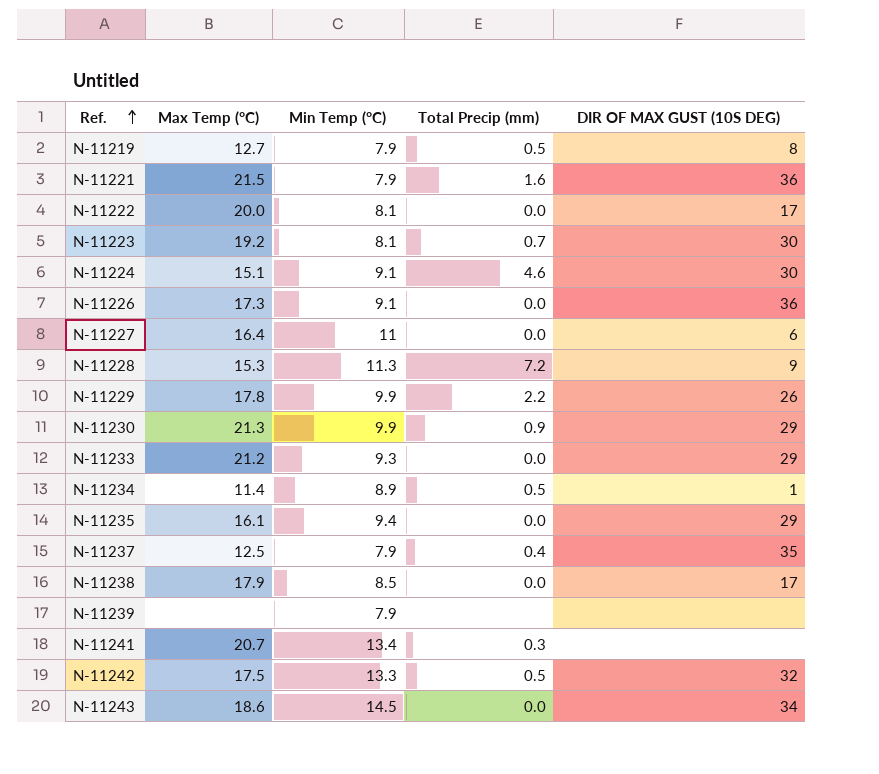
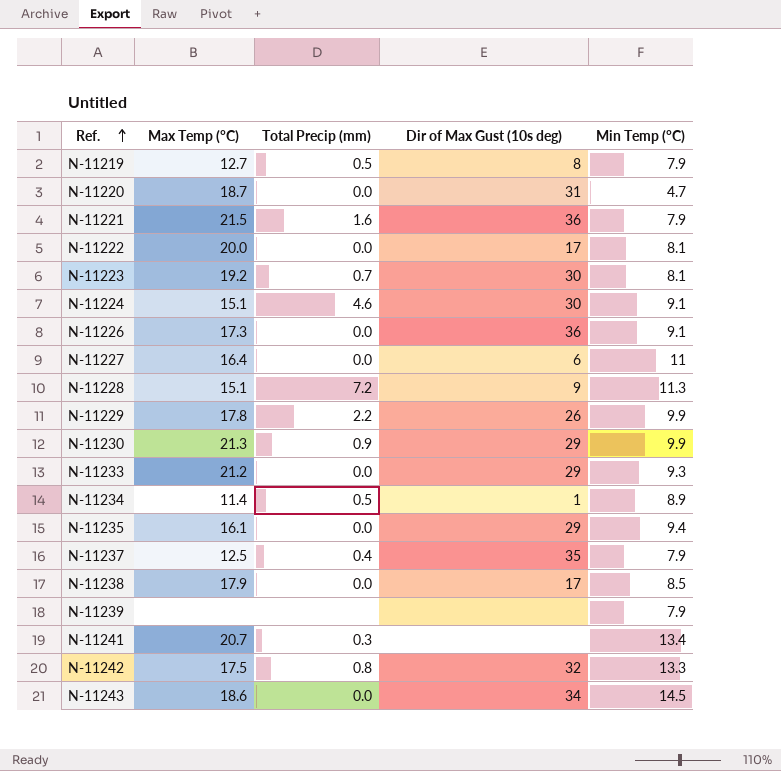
column name: DIR OF MAX GUST (10S DEG) -> Dir of Max Gust (10s deg)
column Min Temp (°C) | position: 3 -> 5
row N-11220: none -> 18.7 | 0.0 | 31 | 4.7
N-11228 | Max Temp (°C): 15.3 -> 15.1
N-11242 | Total Precip (mm): 0.5 -> 0.8

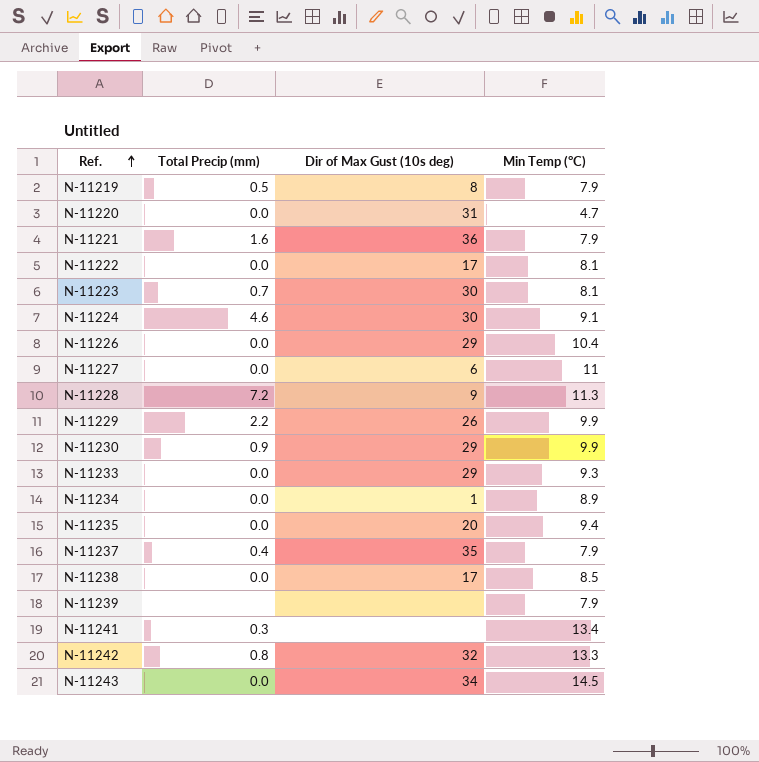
column Max Temp (°C) | position: 2 -> none
N-11226 | Dir of Max Gust (10s deg): 36 -> 29
N-11226 | Min Temp (°C): 9.1 -> 10.4
N-11234 | Total Precip (mm): 0.5 -> 0.0
N-11235 | Dir of Max Gust (10s deg): 29 -> 20

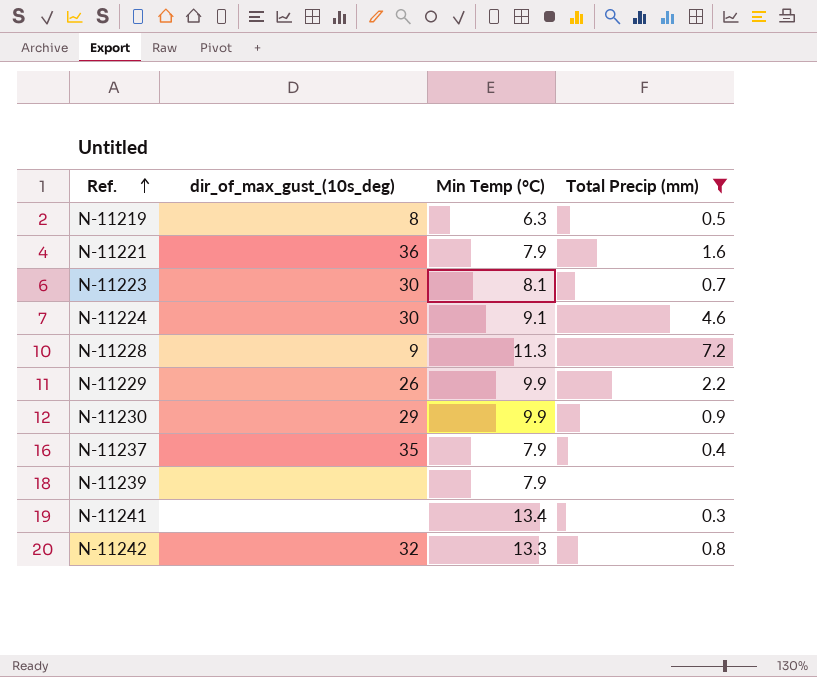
filter: none -> Total Precip (mm) != 0.0
column name: Dir of Max Gust (10s deg) -> dir_of_max_gust_(10s_deg)
column Total Precip (mm) | position: 2 -> 4
N-11219 | Min Temp (°C): 7.9 -> 6.3

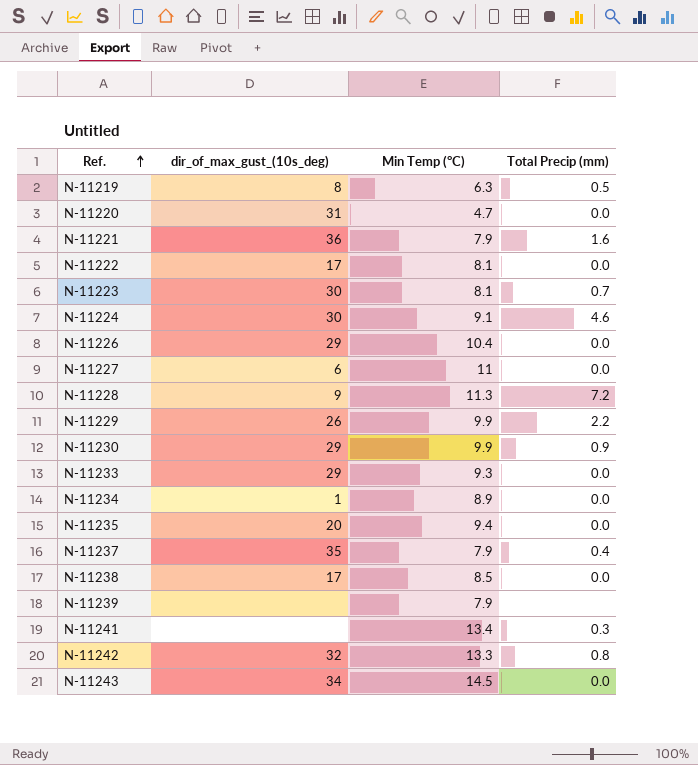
filter: Total Precip (mm) != 0.0 -> none

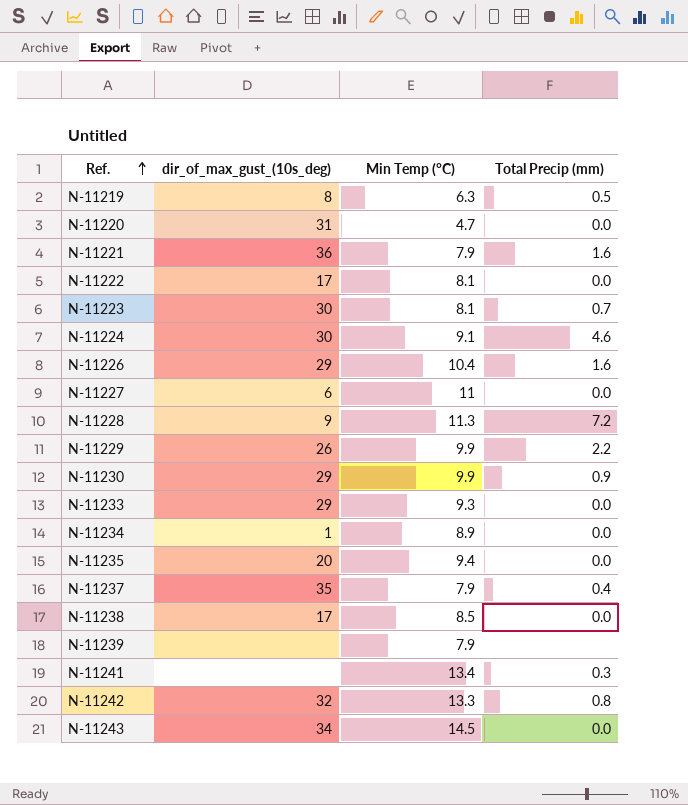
N-11226 | Total Precip (mm): 0.0 -> 1.6

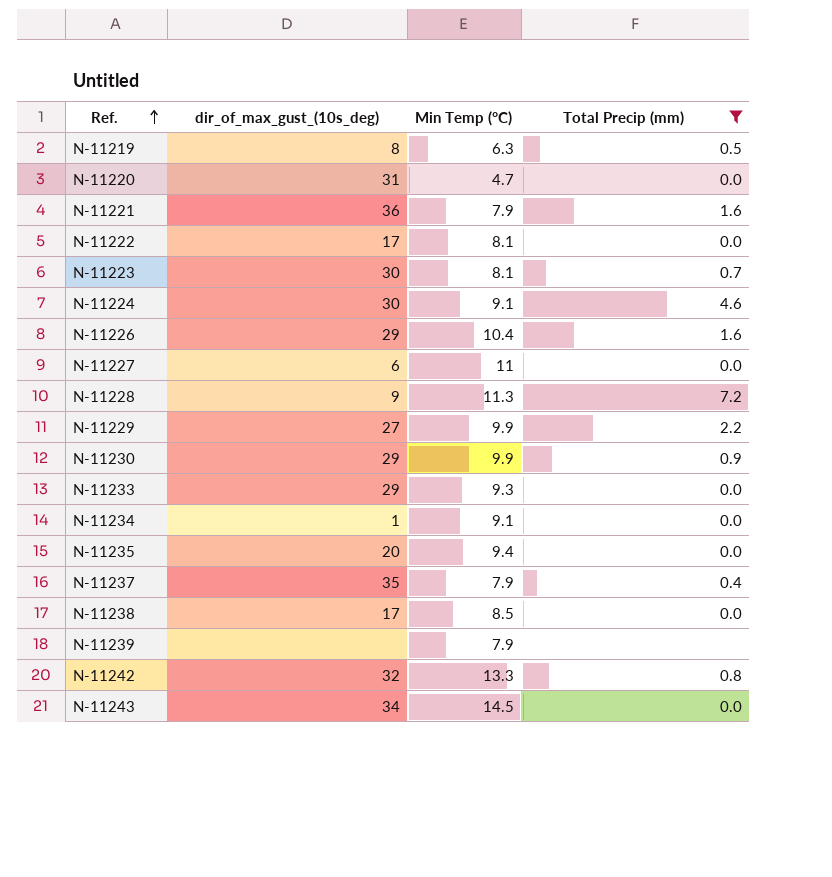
filter: none -> Total Precip (mm) != 0.3
N-11229 | dir_of_max_gust_(10s_deg): 26 -> 27
N-11234 | Min Temp (°C): 8.9 -> 9.1

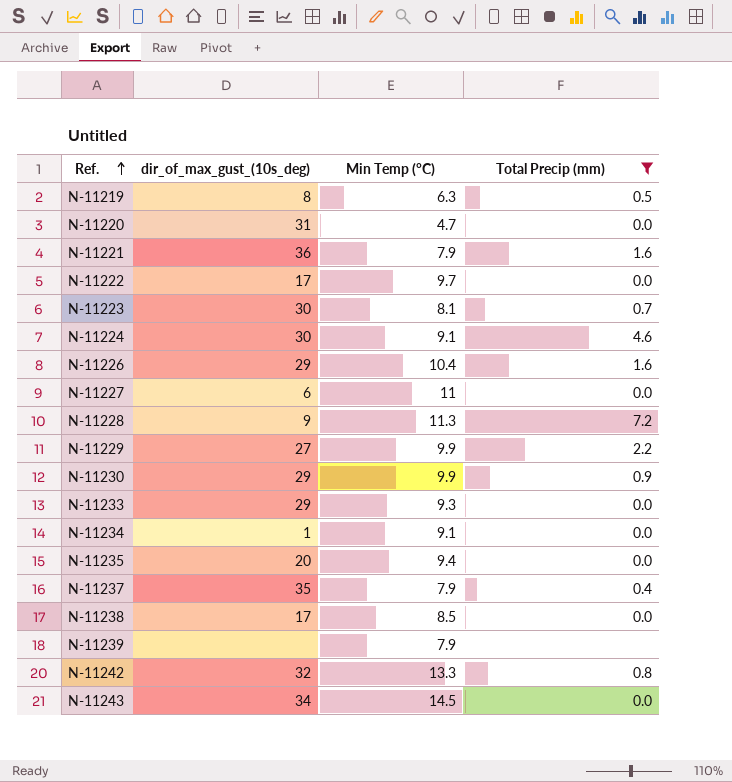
N-11222 | Min Temp (°C): 8.1 -> 9.7

